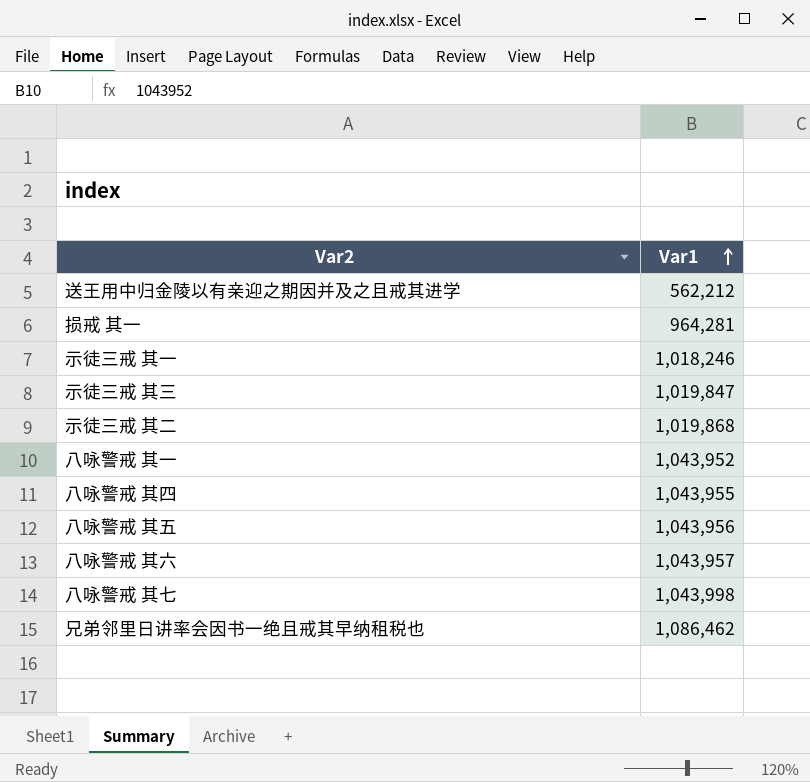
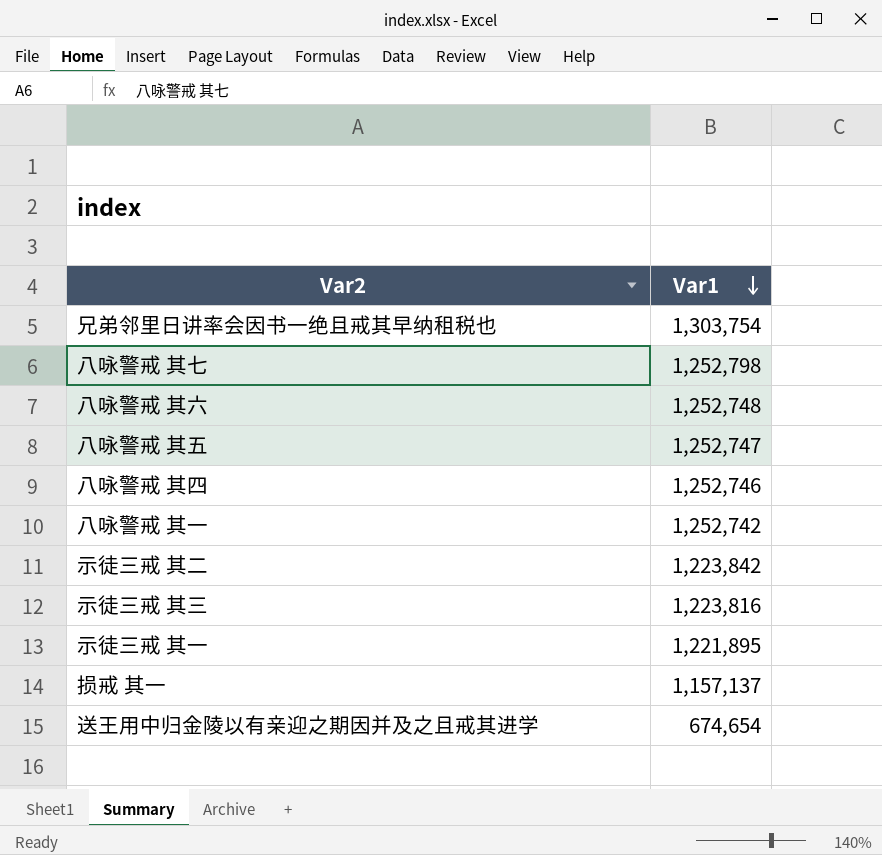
row order: Var1 ascending -> Var1 descending
兄弟邻里日讲率会因书一绝且戒其早纳租税也 | Var1: 1,086,462 -> 1,303,754
八咏警戒 其七 | Var1: 1,043,998 -> 1,252,798
八咏警戒 其六 | Var1: 1,043,957 -> 1,252,748
八咏警戒 其五 | Var1: 1,043,956 -> 1,252,747
八咏警戒 其四 | Var1: 1,043,955 -> 1,252,746
八咏警戒 其一 | Var1: 1,043,952 -> 1,252,742
示徒三戒 其二 | Var1: 1,019,868 -> 1,223,842
示徒三戒 其三 | Var1: 1,019,847 -> 1,223,816
示徒三戒 其一 | Var1: 1,018,246 -> 1,221,895
损戒 其一 | Var1: 964,281 -> 1,157,137
送王用中归金陵以有亲迎之期因并及之且戒其进学 | Var1: 562,212 -> 674,654

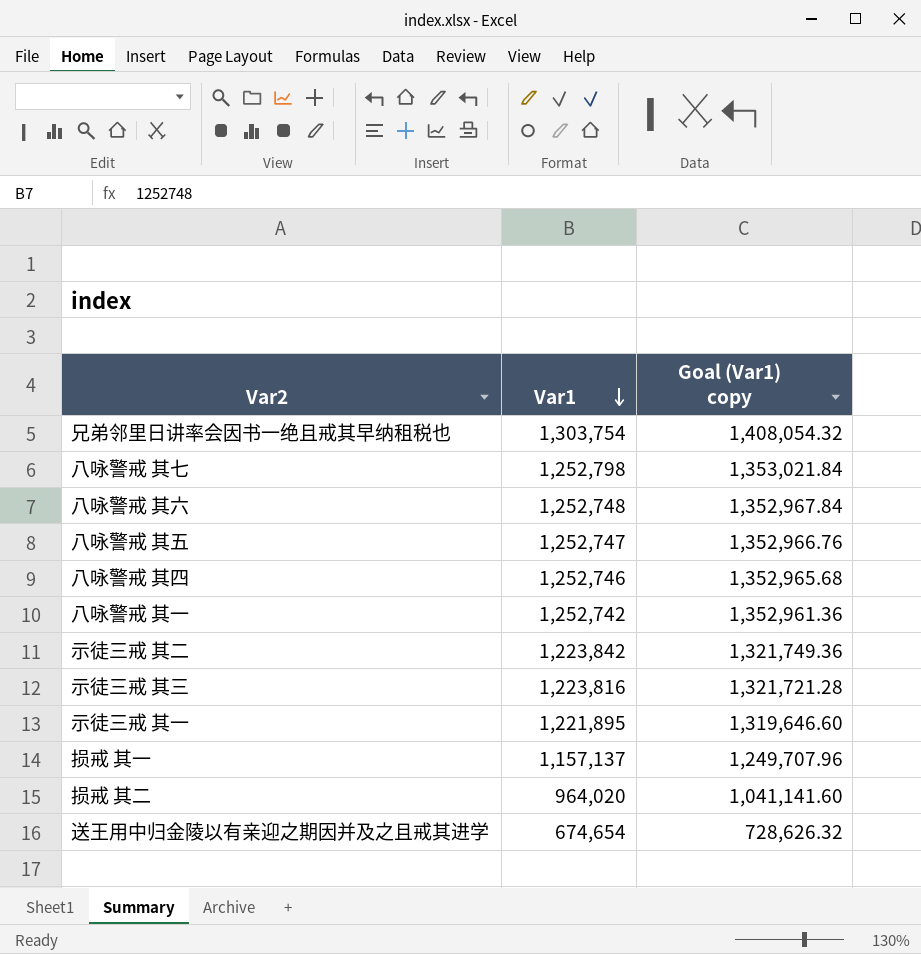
column Goal (Var1) copy | formula: none -> [Var1] * 1.08
row 损戒 其二: none -> 964,020 | 1,041,141.60

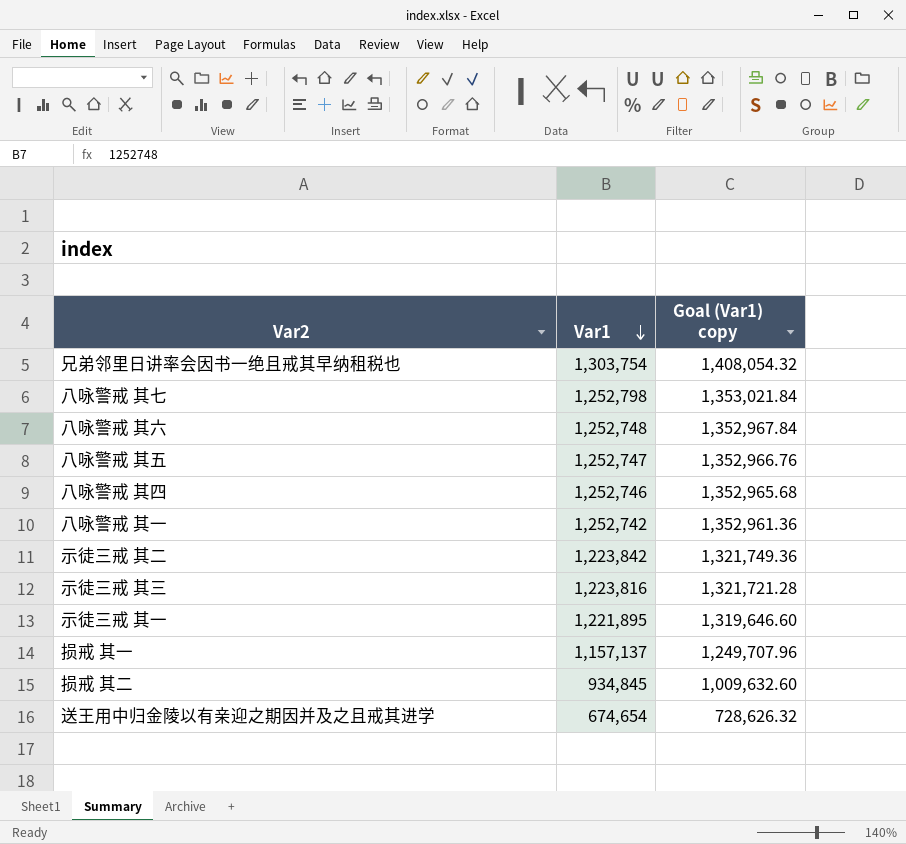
损戒 其二 | Var1: 964,020 -> 934,845
损戒 其二 | Goal (Var1) copy: 1,041,141.60 -> 1,009,632.60

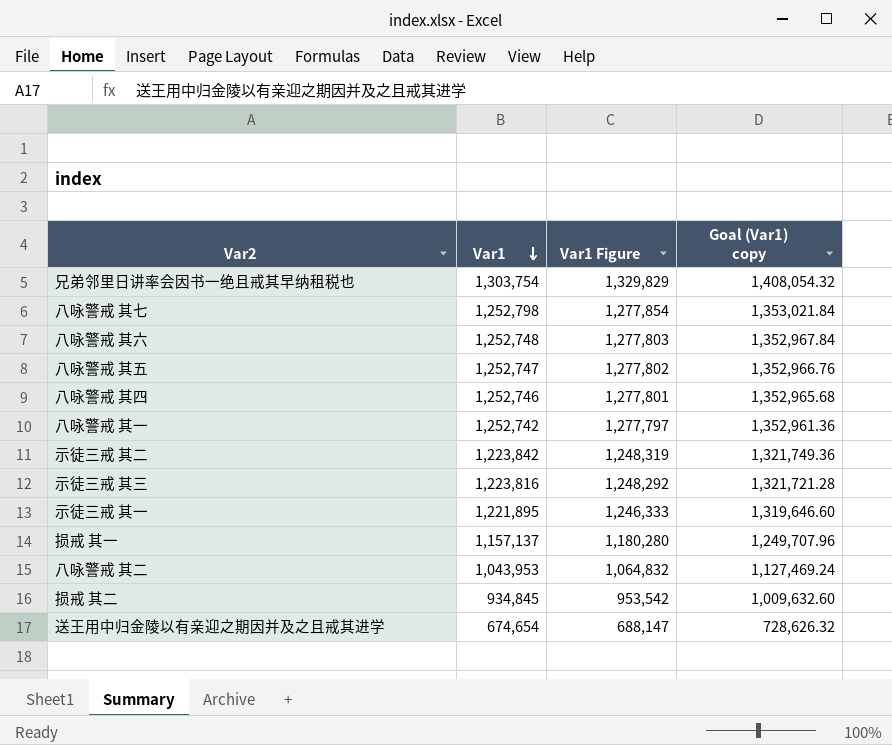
column Var1 Figure | formula: none -> [Var1] * 1.02
row 八咏警戒 其二: none -> 1,043,953 | 1,064,832 | 1,127,469.24

